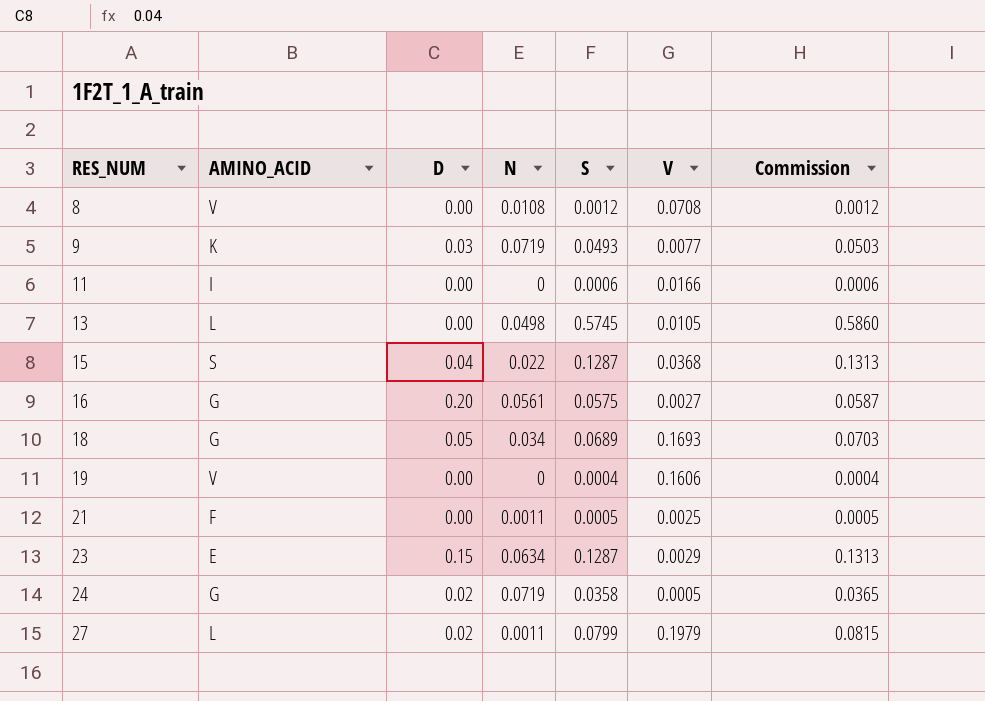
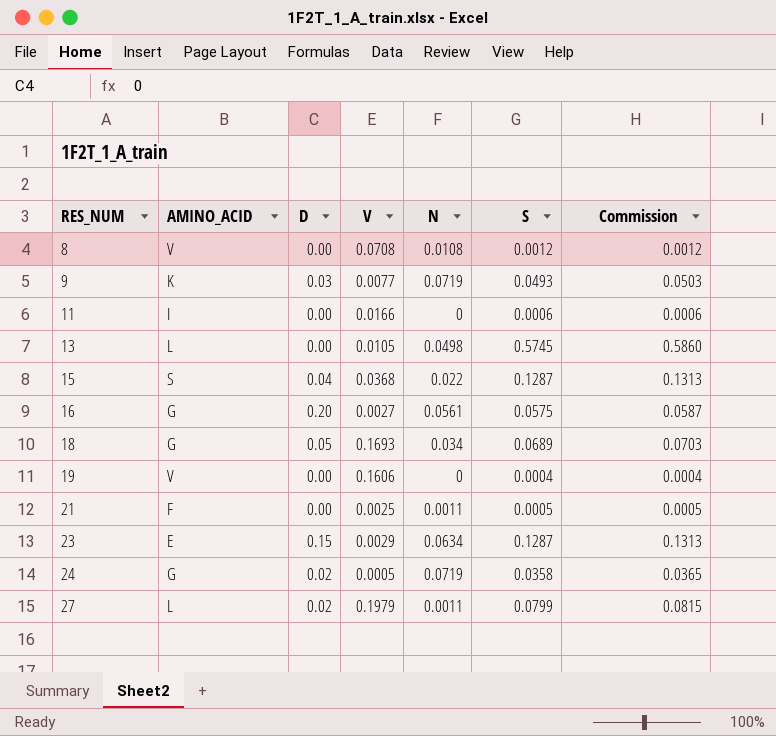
column V | position: 6 -> 4

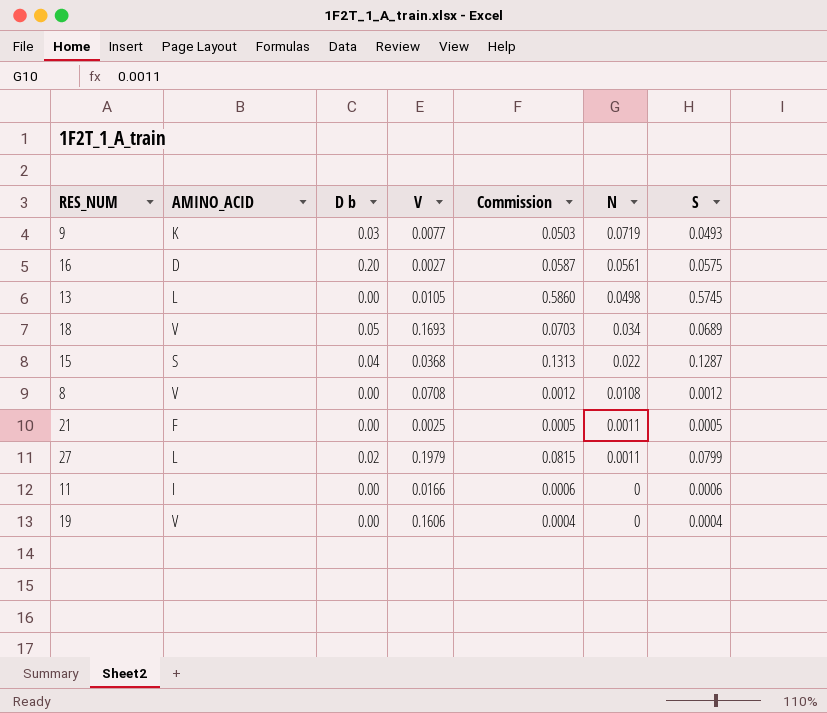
row order: RES_NUM ascending -> N descending
column name: D -> D b
column Commission | position: 7 -> 5
row 23: E | 0.15 | 0.0029 | 0.0634 | 0.1287 | 0.1313 -> none
row 24: G | 0.02 | 0.0005 | 0.0719 | 0.0358 | 0.0365 -> none
16 | AMINO_ACID: G -> D
18 | AMINO_ACID: G -> V

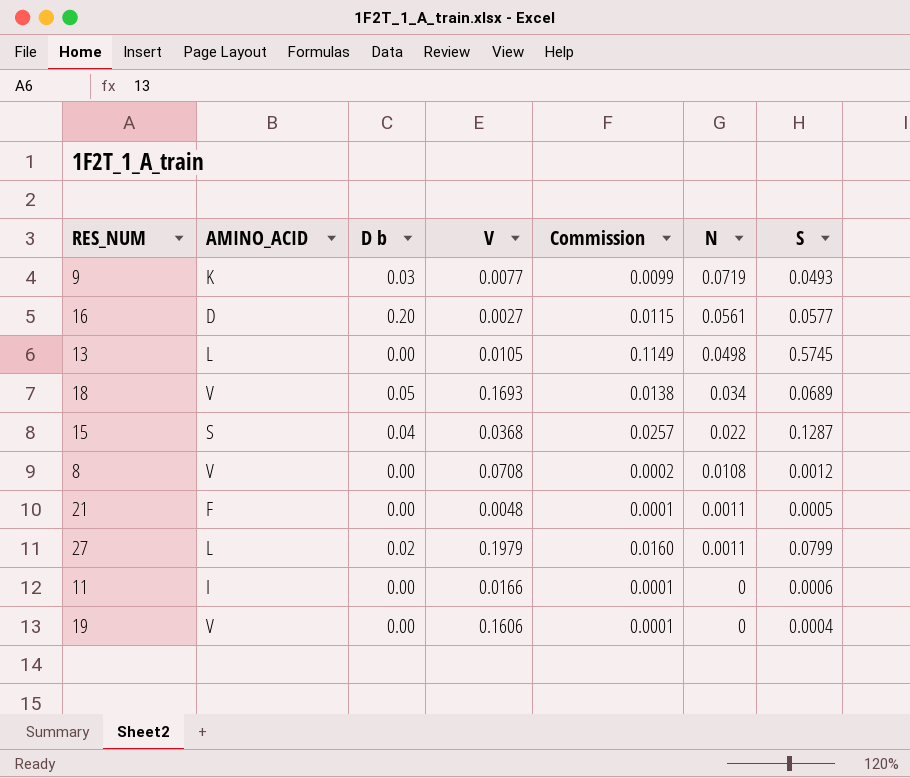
column Commission | formula: [S] * 1.02 -> [S] * 0.2
16 | S: 0.0575 -> 0.0577
21 | V: 0.0025 -> 0.0048

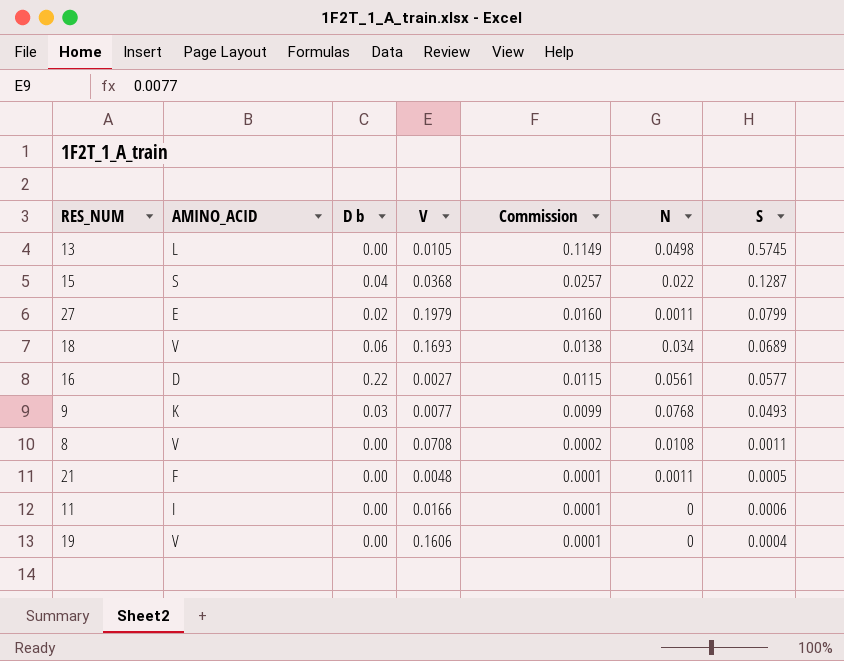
row order: N descending -> Commission descending
27 | AMINO_ACID: L -> E
18 | D b: 0.05 -> 0.06
16 | D b: 0.20 -> 0.22
9 | N: 0.0719 -> 0.0768
8 | S: 0.0012 -> 0.0011

